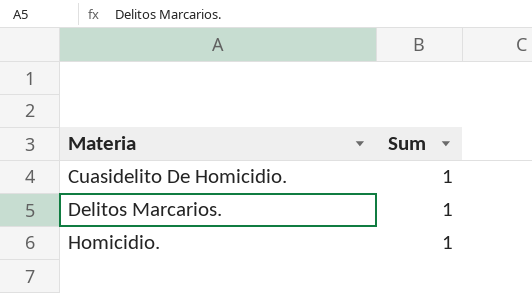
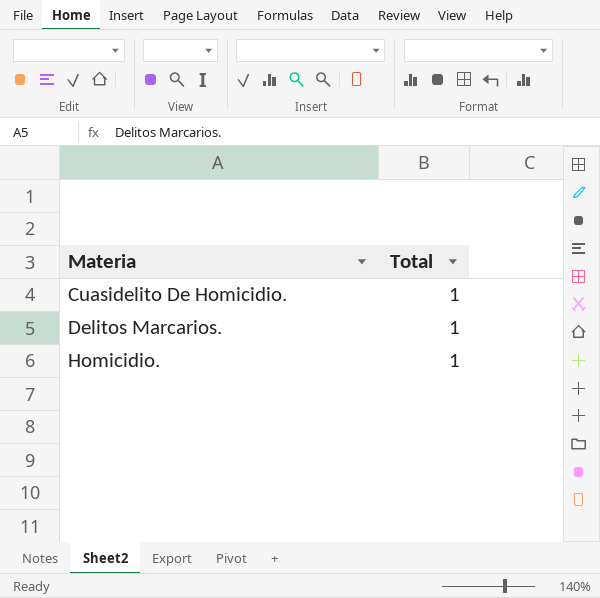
column name: Sum -> Total

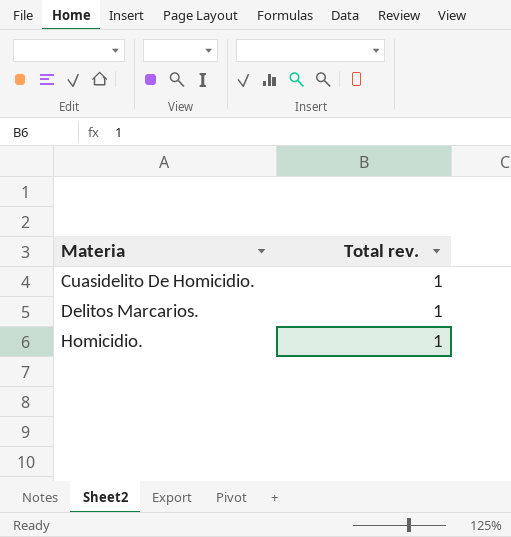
column name: Total -> Total rev.

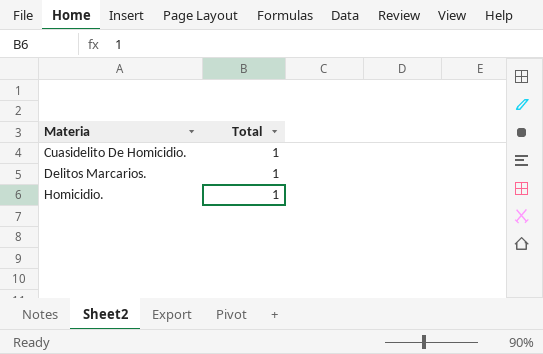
column name: Total rev. -> Total

